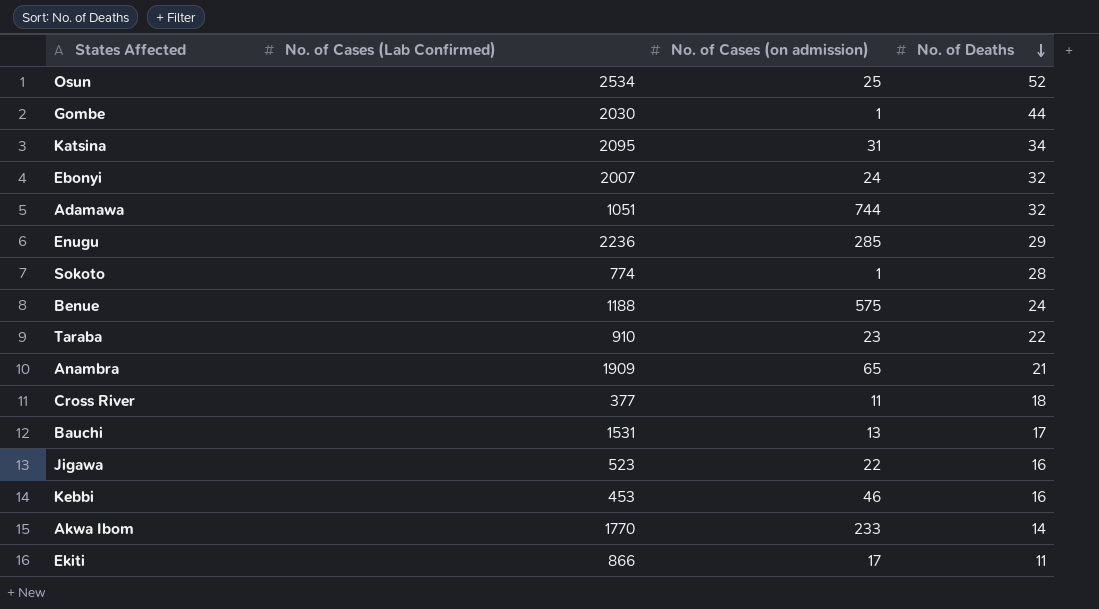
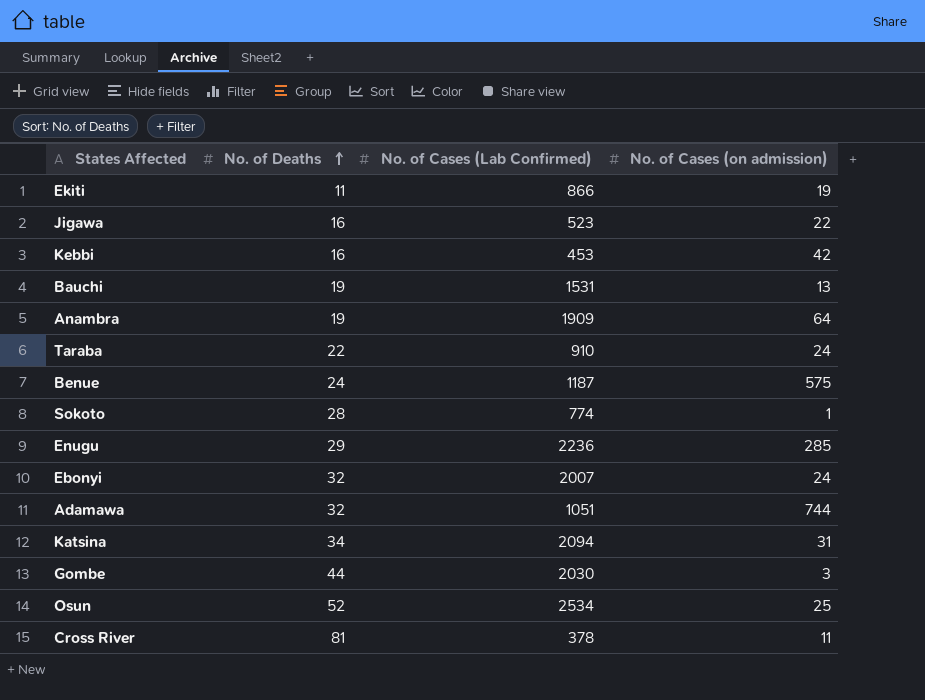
row order: No. of Deaths descending -> No. of Deaths ascending
column No. of Deaths | position: 4 -> 2
row Akwa Ibom: 1770 | 233 | 14 -> none
Ekiti | No. of Cases (on admission): 17 -> 19
Kebbi | No. of Cases (on admission): 46 -> 42
Bauchi | No. of Deaths: 17 -> 19
Anambra | No. of Deaths: 21 -> 19
Anambra | No. of Cases (on admission): 65 -> 64
Taraba | No. of Cases (on admission): 23 -> 24
Benue | No. of Cases (Lab Confirmed): 1188 -> 1187
Katsina | No. of Cases (Lab Confirmed): 2095 -> 2094
Gombe | No. of Cases (on admission): 1 -> 3
Cross River | No. of Deaths: 18 -> 81
Cross River | No. of Cases (Lab Confirmed): 377 -> 378

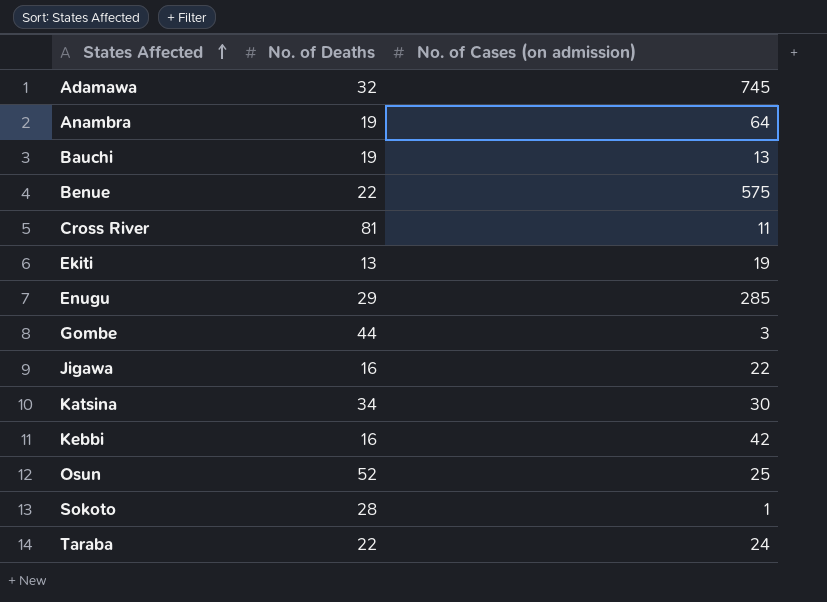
row order: No. of Deaths ascending -> States Affected ascending
column No. of Cases (Lab Confirmed) | position: 3 -> none
row Ebonyi: 32 | 2007 | 24 -> none
Adamawa | No. of Cases (on admission): 744 -> 745
Benue | No. of Deaths: 24 -> 22
Ekiti | No. of Deaths: 11 -> 13
Katsina | No. of Cases (on admission): 31 -> 30

